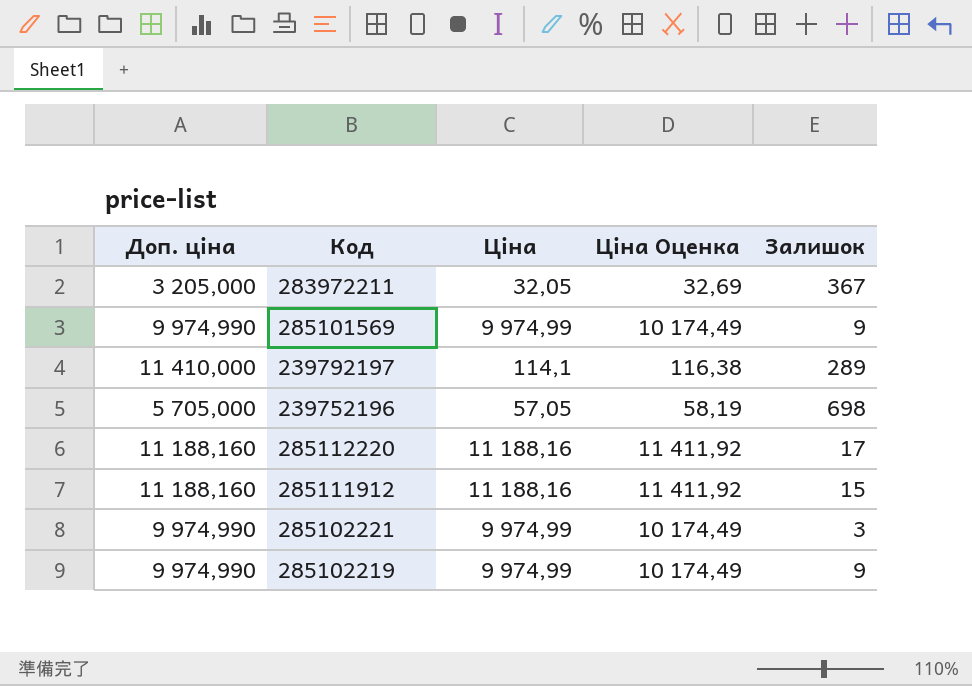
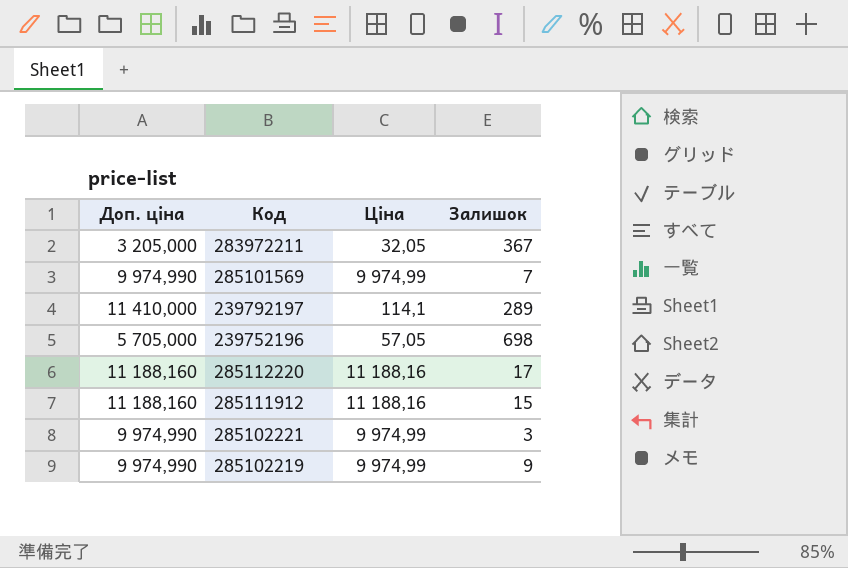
column Ціна Оценка | formula: [Ціна] * 1,02 -> none
285101569 | Залишок: 9 -> 7

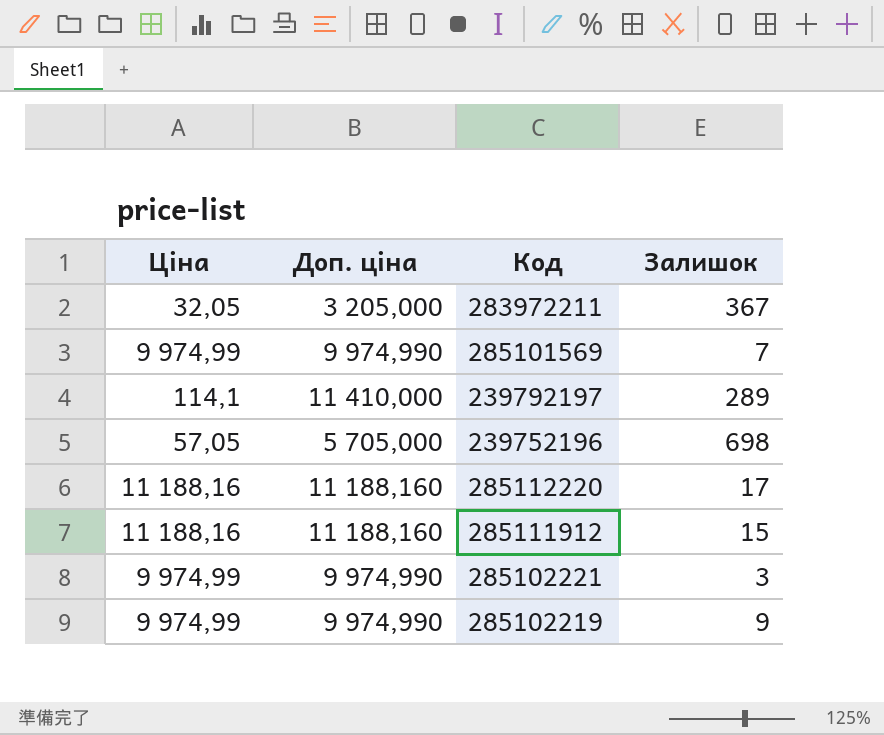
column Ціна | position: 3 -> 1

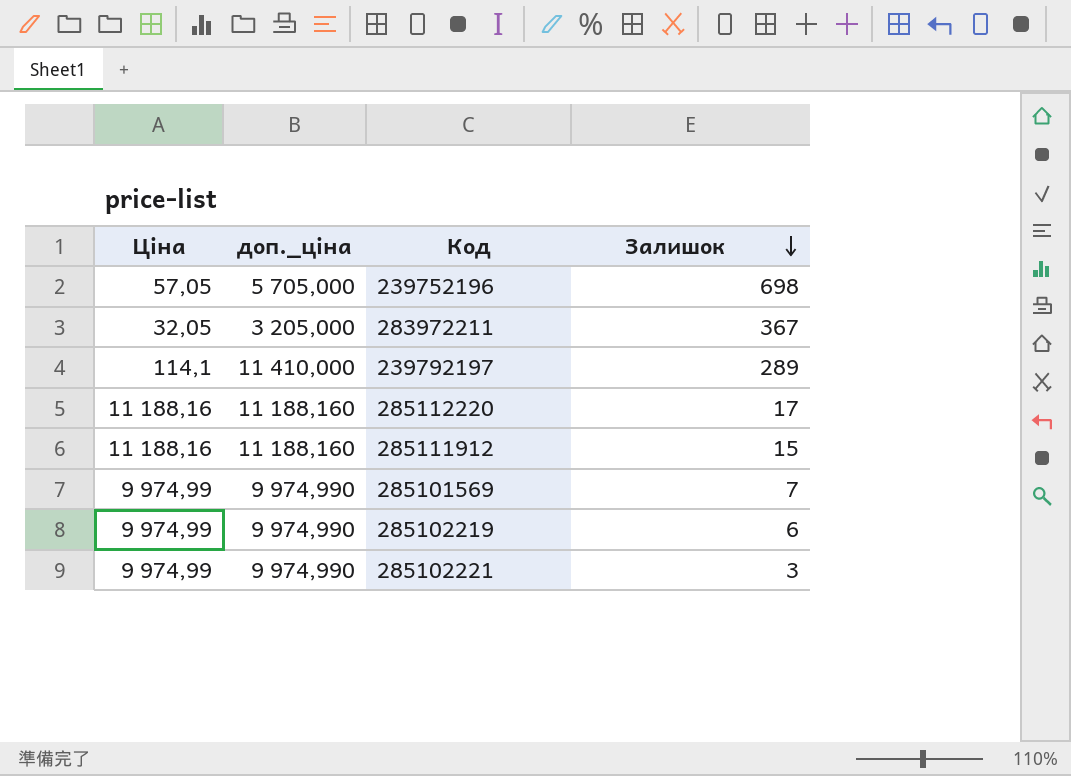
row order: none -> Залишок descending
column name: Доп. ціна -> доп._ціна
285102219 | Залишок: 9 -> 6

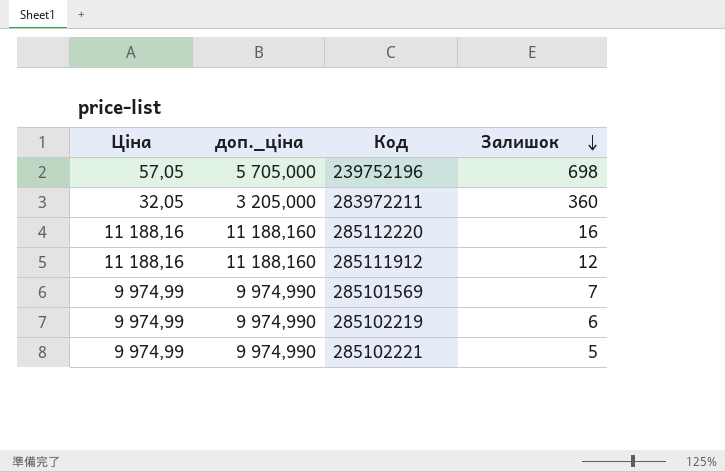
row 239792197: 114,1 | 11 410,000 | 289 -> none
283972211 | Залишок: 367 -> 360
285112220 | Залишок: 17 -> 16
285111912 | Залишок: 15 -> 12
285102221 | Залишок: 3 -> 5

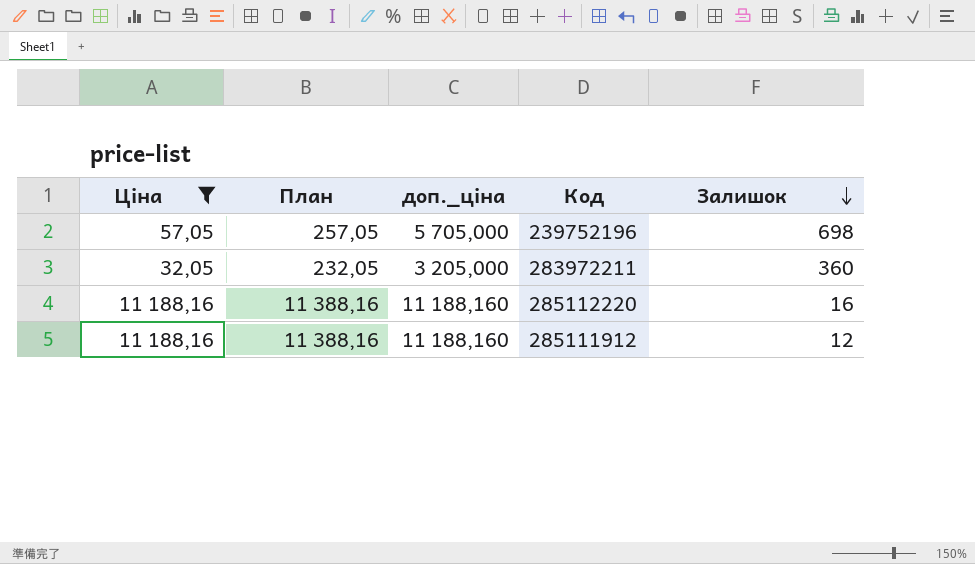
filter: none -> Ціна != 9 974,99
column План | formula: none -> [Ціна] + 200

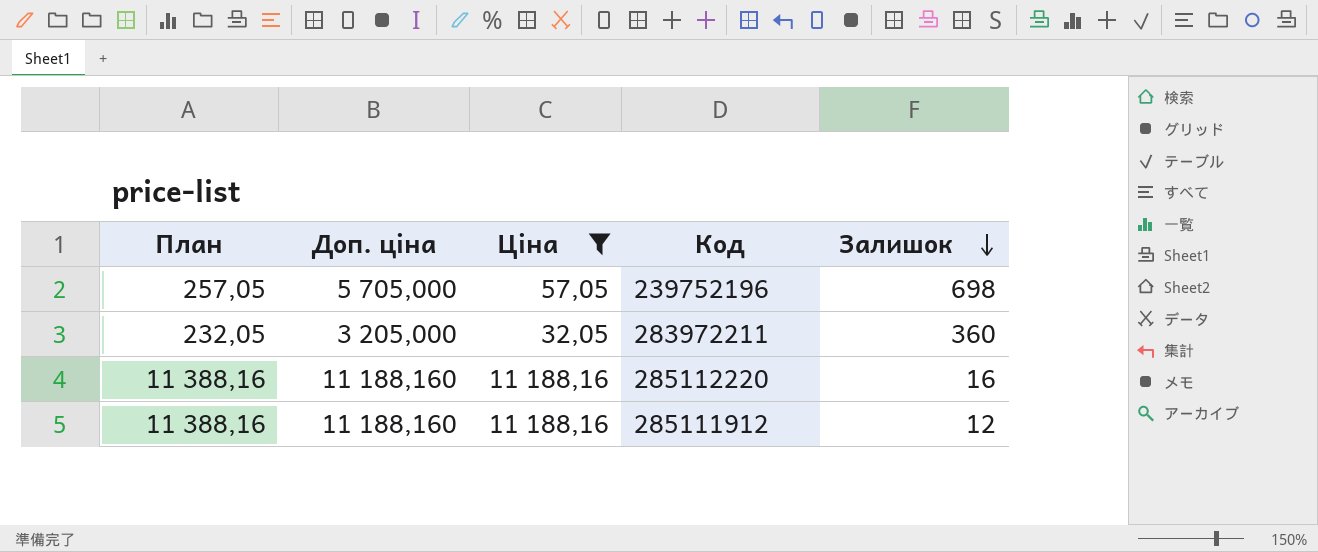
column name: доп._ціна -> Доп. ціна
column Ціна | position: 1 -> 3

